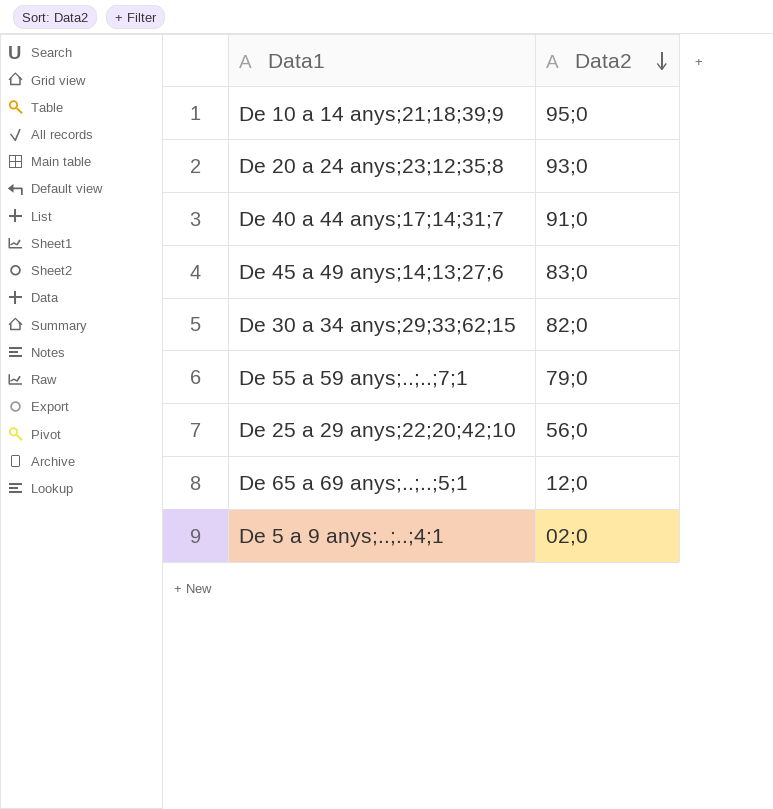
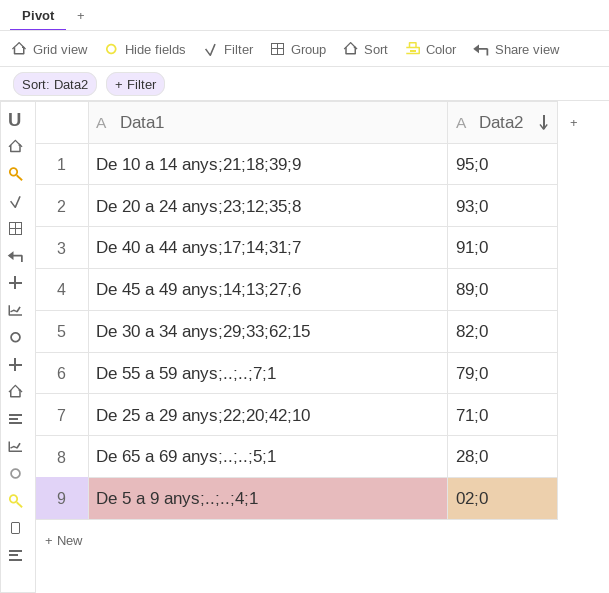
De 45 a 49 anys;14;13;27;6 | Data2: 83;0 -> 89;0
De 25 a 29 anys;22;20;42;10 | Data2: 56;0 -> 71;0
De 65 a 69 anys;..;..;5;1 | Data2: 12;0 -> 28;0

